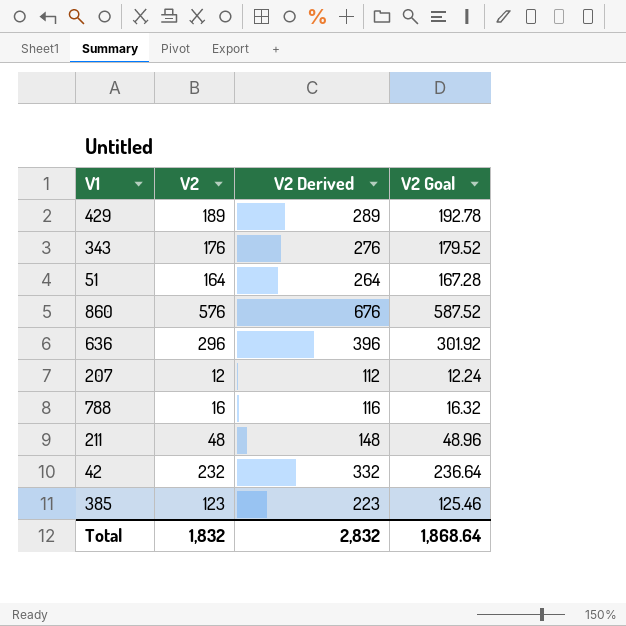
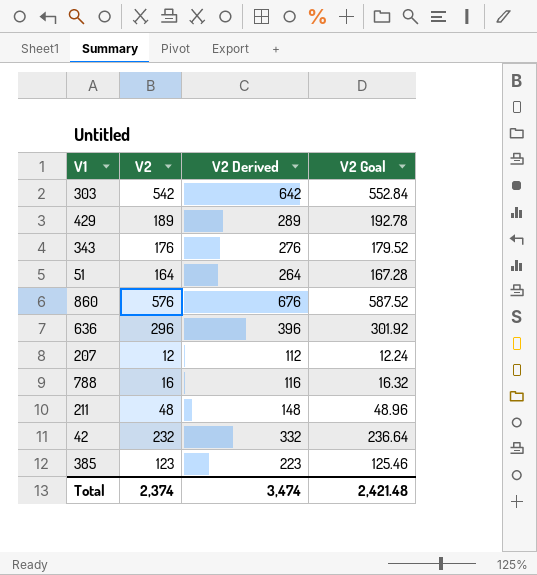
row 303: none -> 542 | 642 | 552.84
Total | V2: 1,832 -> 2,374
Total | V2 Derived: 2,832 -> 3,474
Total | V2 Goal: 1,868.64 -> 2,421.48

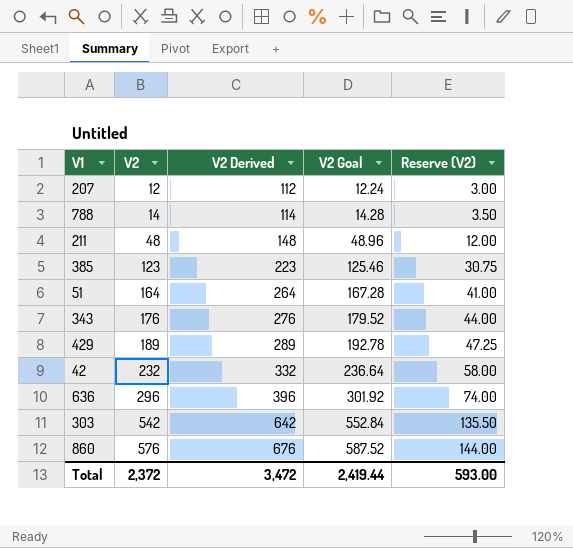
row order: none -> V2 ascending
column Reserve (V2) | formula: none -> [V2] * 0.25
788 | V2: 16 -> 14
788 | V2 Derived: 116 -> 114
788 | V2 Goal: 16.32 -> 14.28
Total | V2: 2,374 -> 2,372
Total | V2 Derived: 3,474 -> 3,472
Total | V2 Goal: 2,421.48 -> 2,419.44

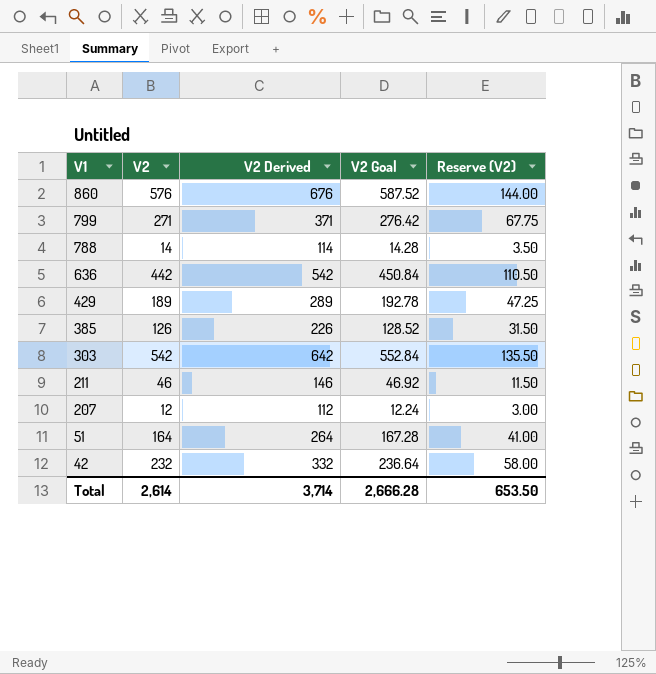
row order: V2 ascending -> V1 descending
row 343: 176 | 276 | 179.52 | 44.00 -> none
row 799: none -> 271 | 371 | 276.42 | 67.75
636 | V2: 296 -> 442
636 | V2 Derived: 396 -> 542
636 | V2 Goal: 301.92 -> 450.84
636 | Reserve (V2): 74.00 -> 110.50
385 | V2: 123 -> 126
385 | V2 Derived: 223 -> 226
385 | V2 Goal: 125.46 -> 128.52
385 | Reserve (V2): 30.75 -> 31.50
211 | V2: 48 -> 46
211 | V2 Derived: 148 -> 146
211 | V2 Goal: 48.96 -> 46.92
211 | Reserve (V2): 12.00 -> 11.50
Total | V2: 2,372 -> 2,614
Total | V2 Derived: 3,472 -> 3,714
Total | V2 Goal: 2,419.44 -> 2,666.28
Total | Reserve (V2): 593.00 -> 653.50

